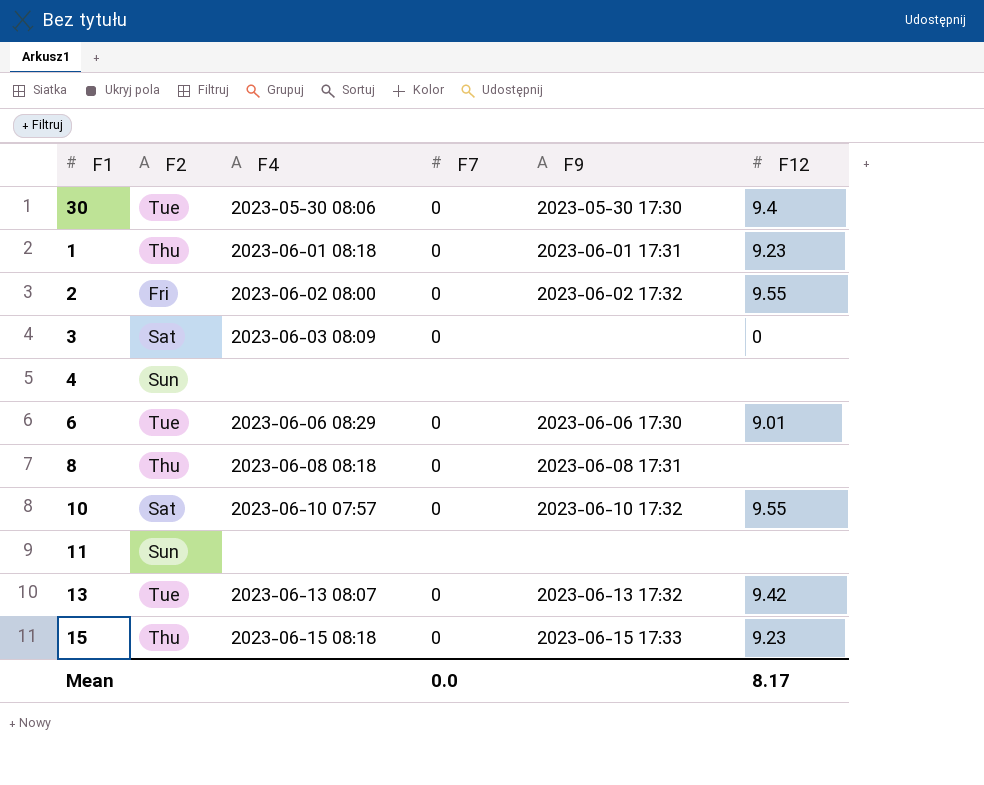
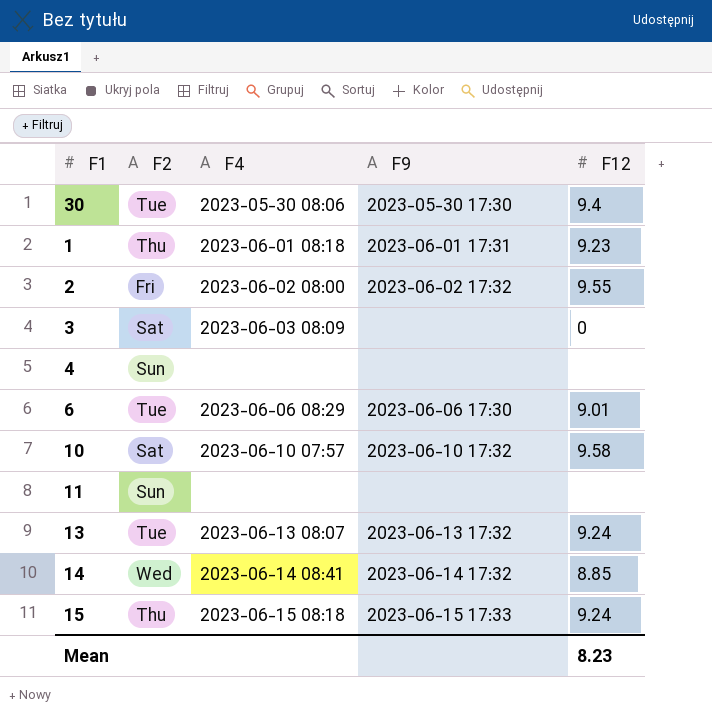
column F7 | position: 4 -> none
row 8: Thu | 2023-06-08 08:18 | 0 | 2023-06-08 17:31 | none -> none
10 | F12: 9.55 -> 9.58
13 | F12: 9.42 -> 9.24
row 14: none -> Wed | 2023-06-14 08:41 | 2023-06-14 17:32 | 8.85
15 | F12: 9.23 -> 9.24
Mean | F12: 8.17 -> 8.23

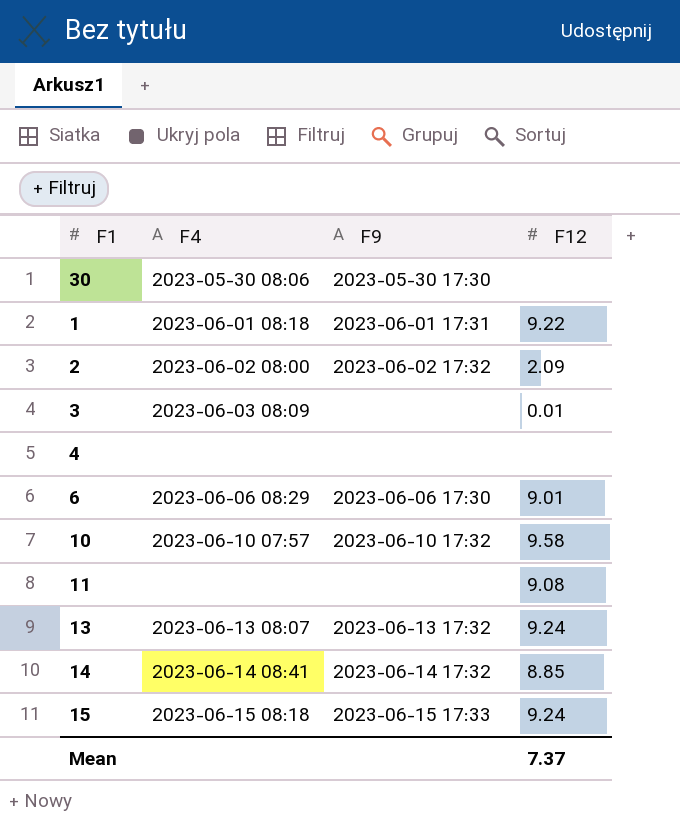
column F2 | position: 2 -> none
30 | F12: 9.4 -> none
1 | F12: 9.23 -> 9.22
2 | F12: 9.55 -> 2.09
3 | F12: 0 -> 0.01
11 | F12: none -> 9.08
Mean | F12: 8.23 -> 7.37

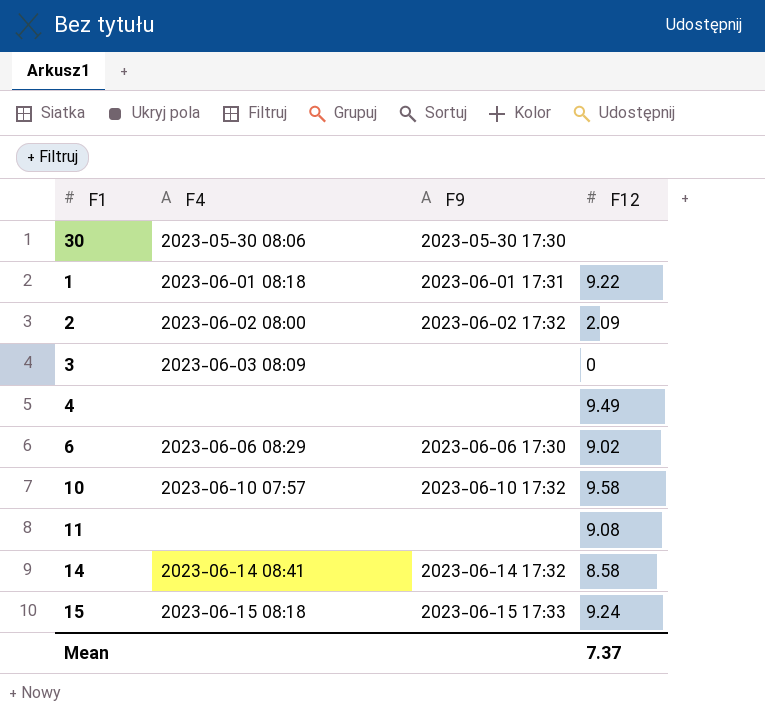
row 13: 2023-06-13 08:07 | 2023-06-13 17:32 | 9.24 -> none
3 | F12: 0.01 -> 0
4 | F12: none -> 9.49
6 | F12: 9.01 -> 9.02
14 | F12: 8.85 -> 8.58

